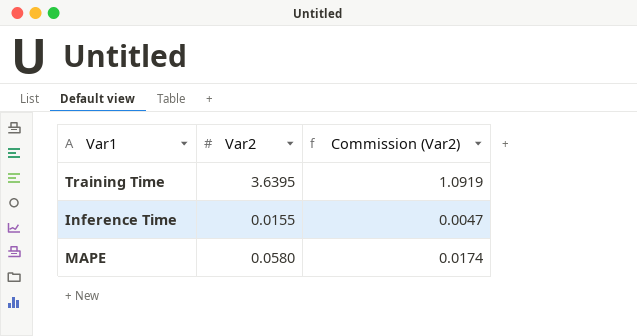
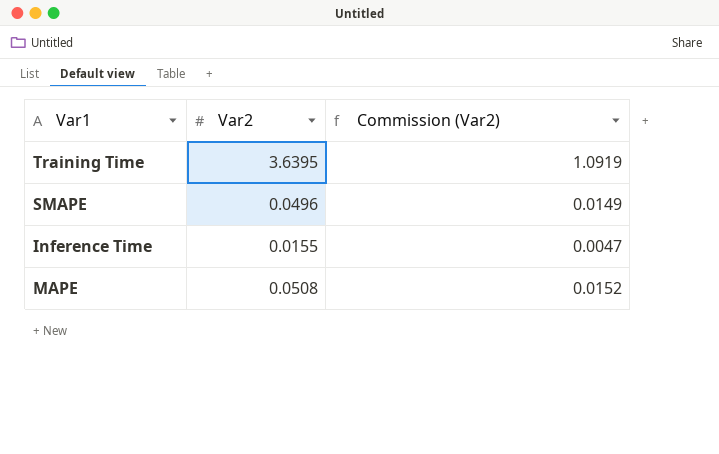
row SMAPE: none -> 0.0496 | 0.0149
MAPE | Var2: 0.0580 -> 0.0508
MAPE | Commission (Var2): 0.0174 -> 0.0152

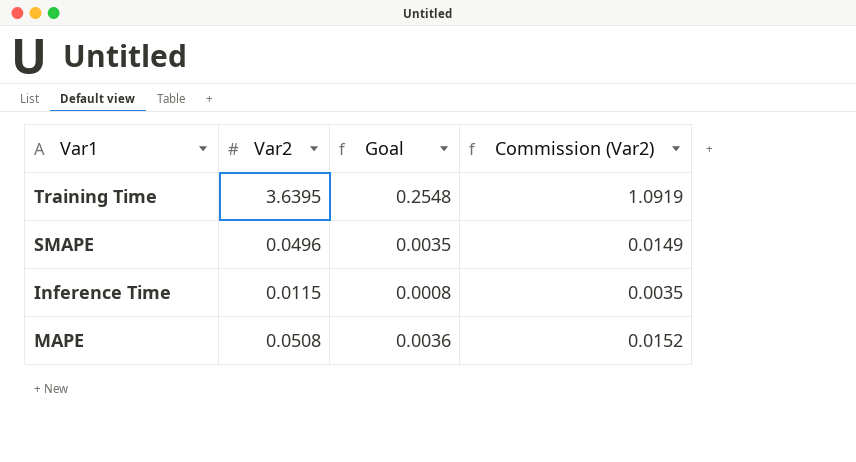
column Goal | formula: none -> [Var2] * 0.07
Inference Time | Var2: 0.0155 -> 0.0115
Inference Time | Commission (Var2): 0.0047 -> 0.0035

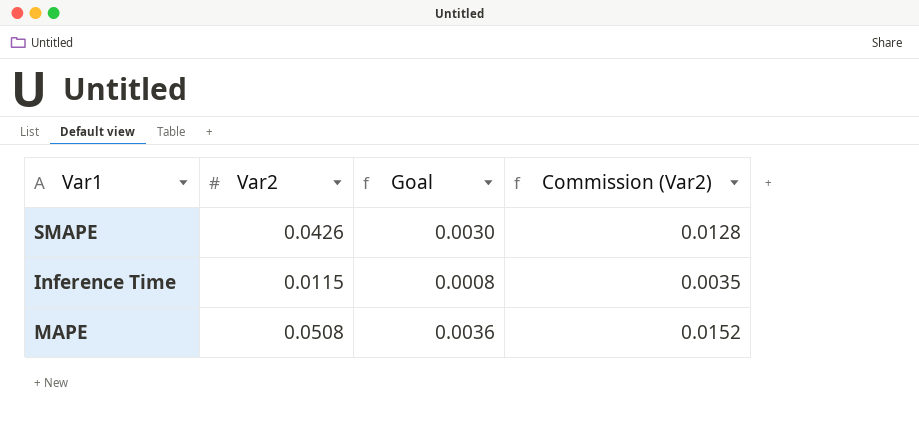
row Training Time: 3.6395 | 0.2548 | 1.0919 -> none
SMAPE | Var2: 0.0496 -> 0.0426
SMAPE | Goal: 0.0035 -> 0.0030
SMAPE | Commission (Var2): 0.0149 -> 0.0128

